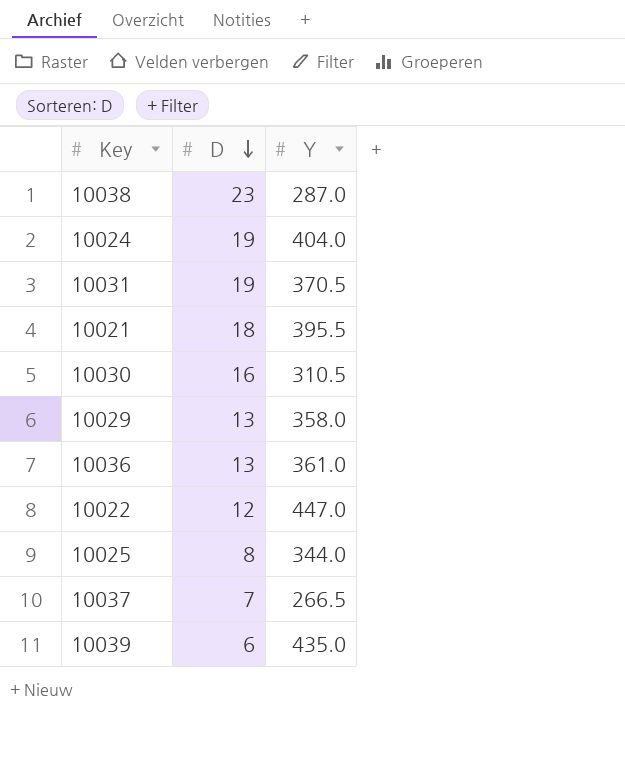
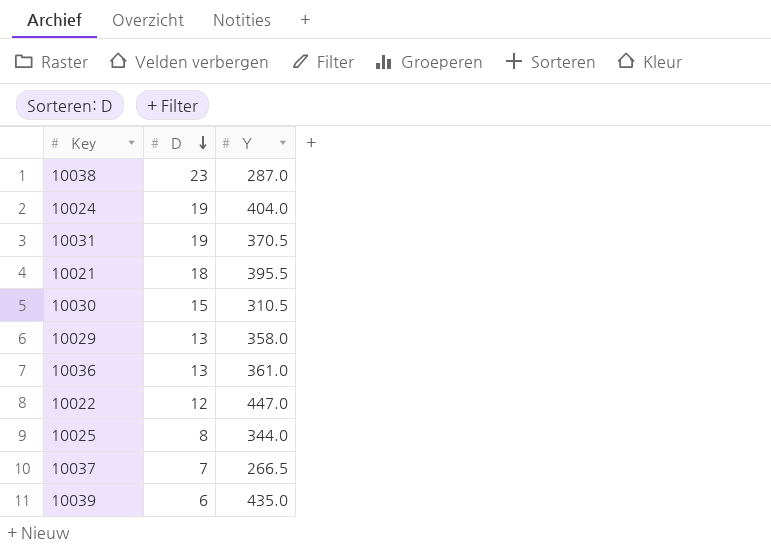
10030 | D: 16 -> 15

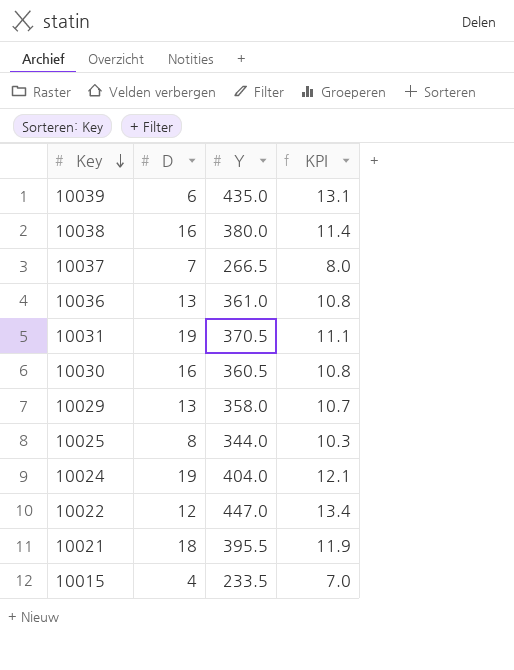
row order: D descending -> Key descending
column KPI | formula: none -> [Y] * 0.03
10038 | D: 23 -> 16
10038 | Y: 287.0 -> 380.0
10030 | D: 15 -> 16
10030 | Y: 310.5 -> 360.5
row 10015: none -> 4 | 233.5 | 7.0

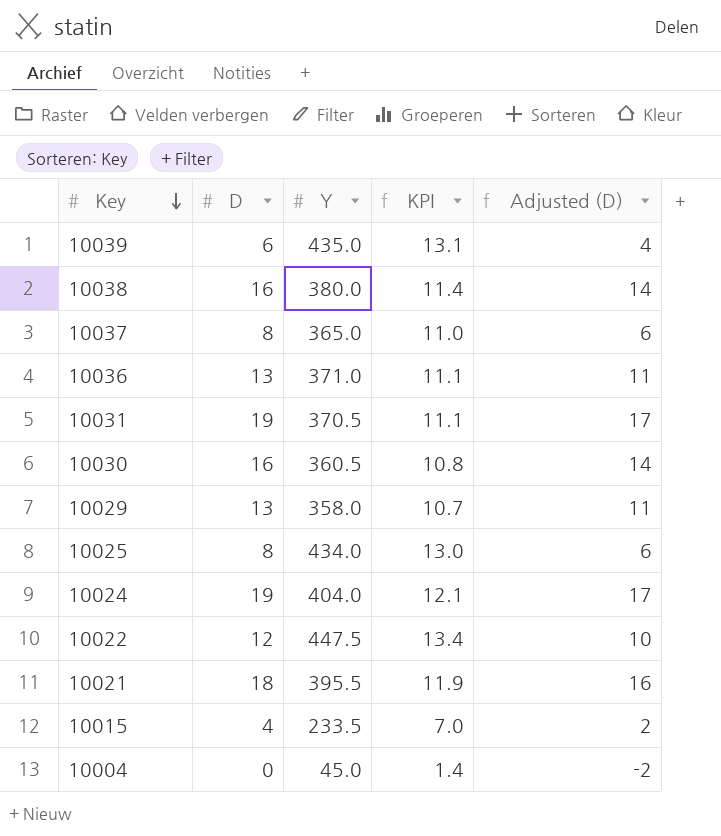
column Adjusted (D) | formula: none -> [D] - 2
10037 | D: 7 -> 8
10037 | Y: 266.5 -> 365.0
10037 | KPI: 8.0 -> 11.0
10036 | Y: 361.0 -> 371.0
10036 | KPI: 10.8 -> 11.1
10025 | Y: 344.0 -> 434.0
10025 | KPI: 10.3 -> 13.0
10022 | Y: 447.0 -> 447.5
row 10004: none -> 0 | 45.0 | 1.4 | -2

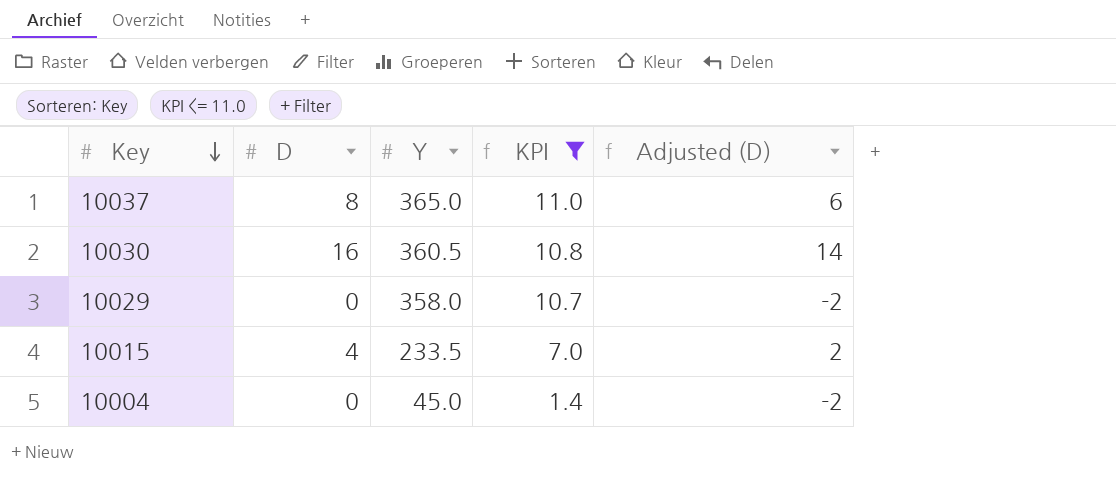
filter: none -> KPI <= 11.0
10029 | D: 13 -> 0
10029 | Adjusted (D): 11 -> -2

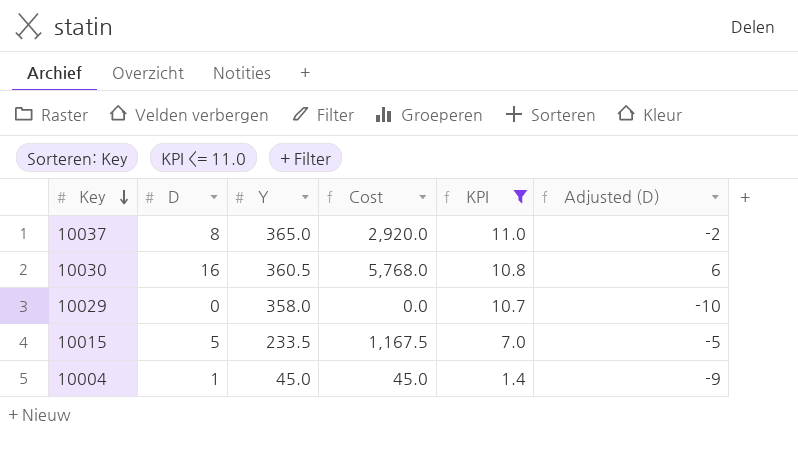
column Cost | formula: none -> [D] * [Y]
column Adjusted (D) | formula: [D] - 2 -> [D] - 10
10015 | D: 4 -> 5
10004 | D: 0 -> 1

